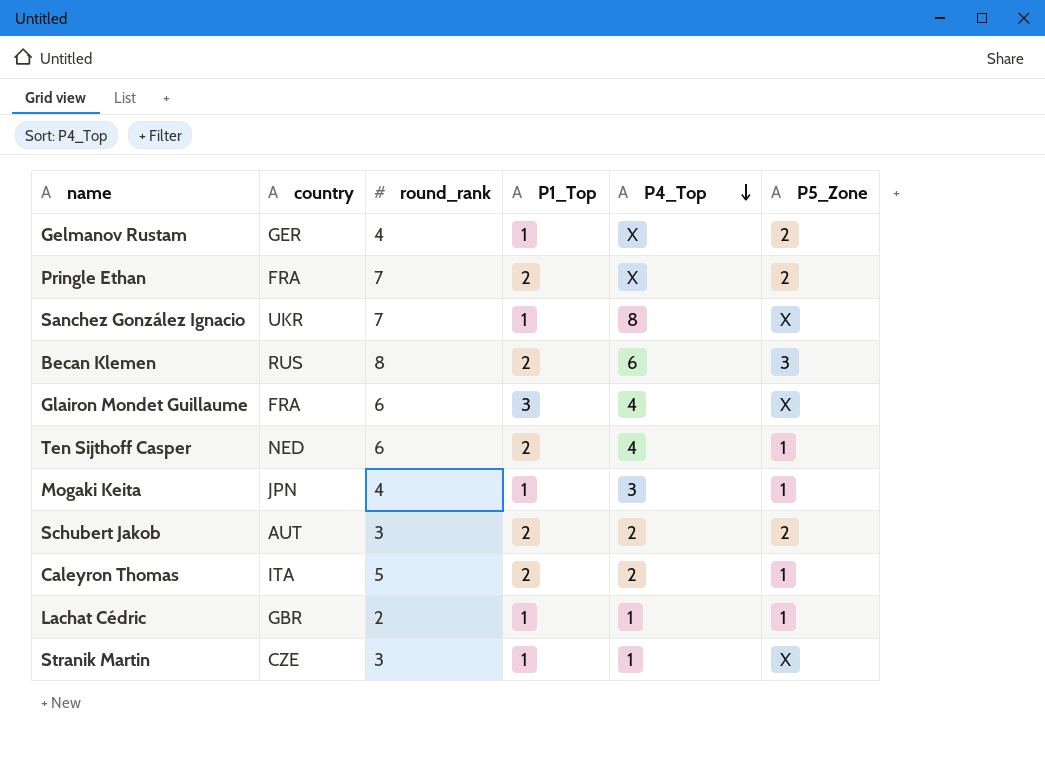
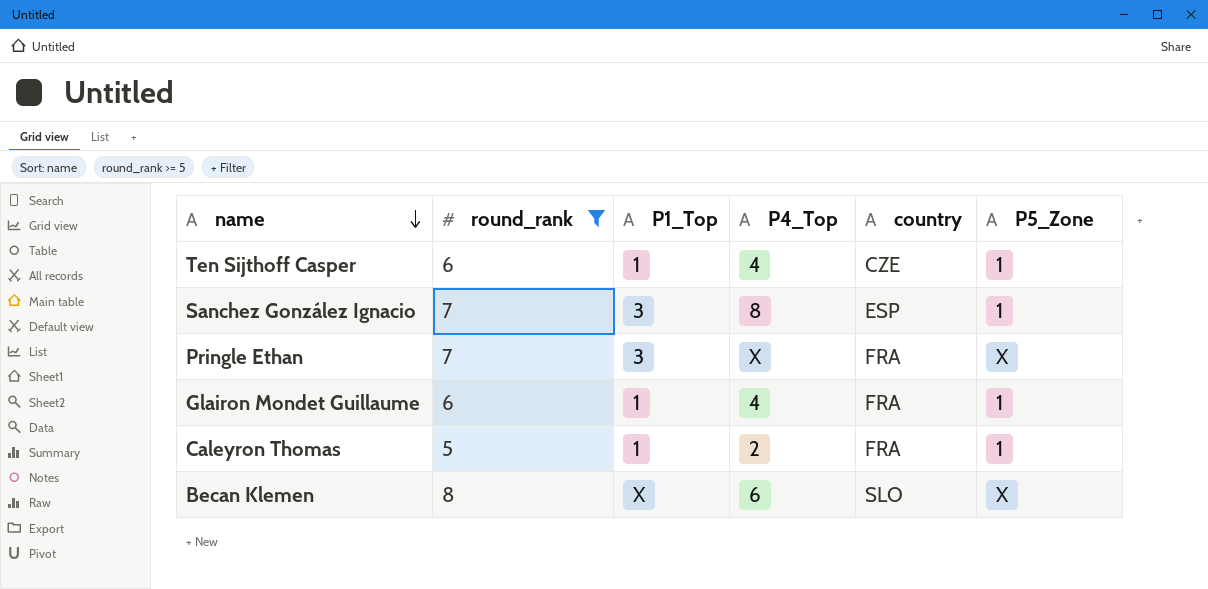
filter: none -> round_rank >= 5
row order: P4_Top descending -> name descending
column country | position: 2 -> 5
Ten Sijthoff Casper | P1_Top: 2 -> 1
Ten Sijthoff Casper | country: NED -> CZE
Sanchez González Ignacio | P1_Top: 1 -> 3
Sanchez González Ignacio | country: UKR -> ESP
Sanchez González Ignacio | P5_Zone: X -> 1
Pringle Ethan | P1_Top: 2 -> 3
Pringle Ethan | P5_Zone: 2 -> X
Glairon Mondet Guillaume | P1_Top: 3 -> 1
Glairon Mondet Guillaume | P5_Zone: X -> 1
Caleyron Thomas | P1_Top: 2 -> 1
Caleyron Thomas | country: ITA -> FRA
Becan Klemen | P1_Top: 2 -> X
Becan Klemen | country: RUS -> SLO
Becan Klemen | P5_Zone: 3 -> X

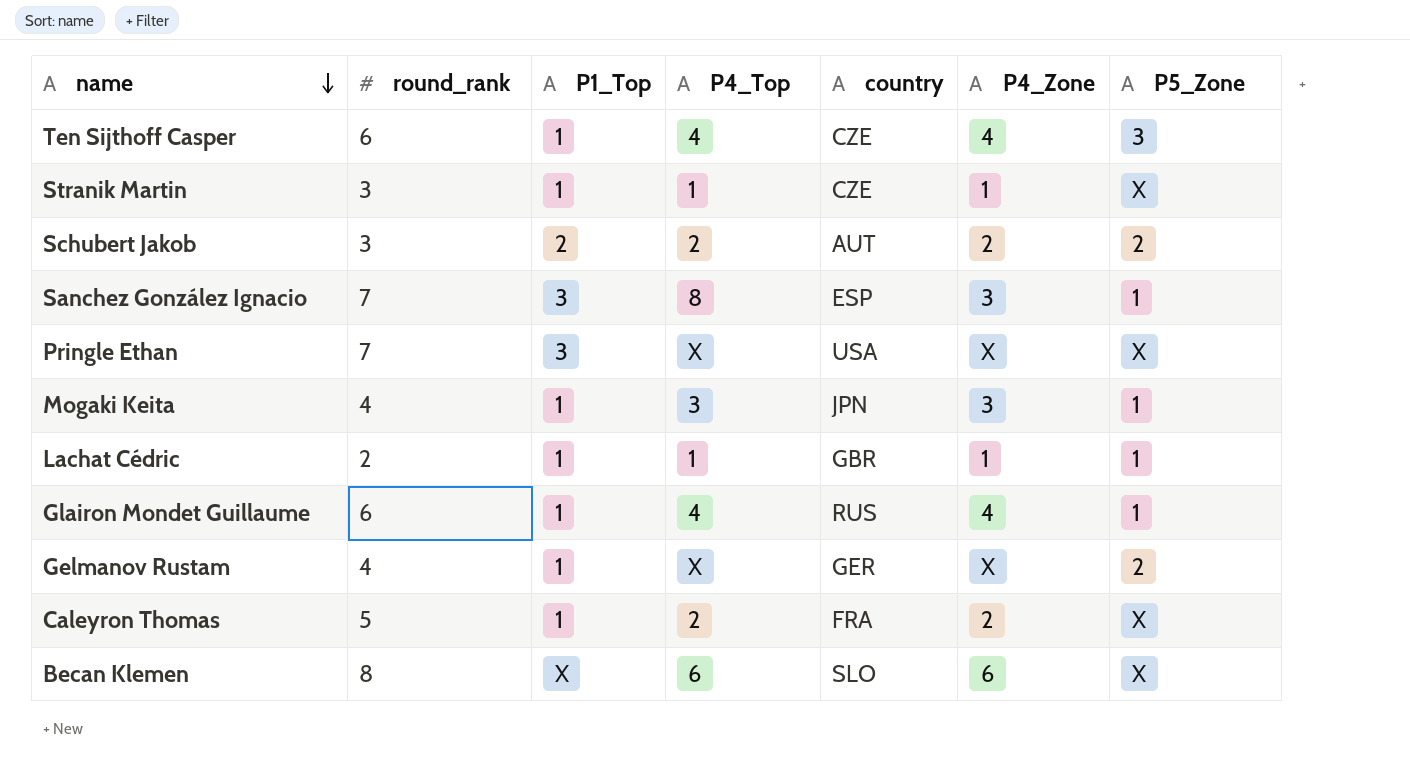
filter: round_rank >= 5 -> none
column P4_Zone | position: none -> 6
Ten Sijthoff Casper | P5_Zone: 1 -> 3
Pringle Ethan | country: FRA -> USA
Glairon Mondet Guillaume | country: FRA -> RUS
Caleyron Thomas | P5_Zone: 1 -> X

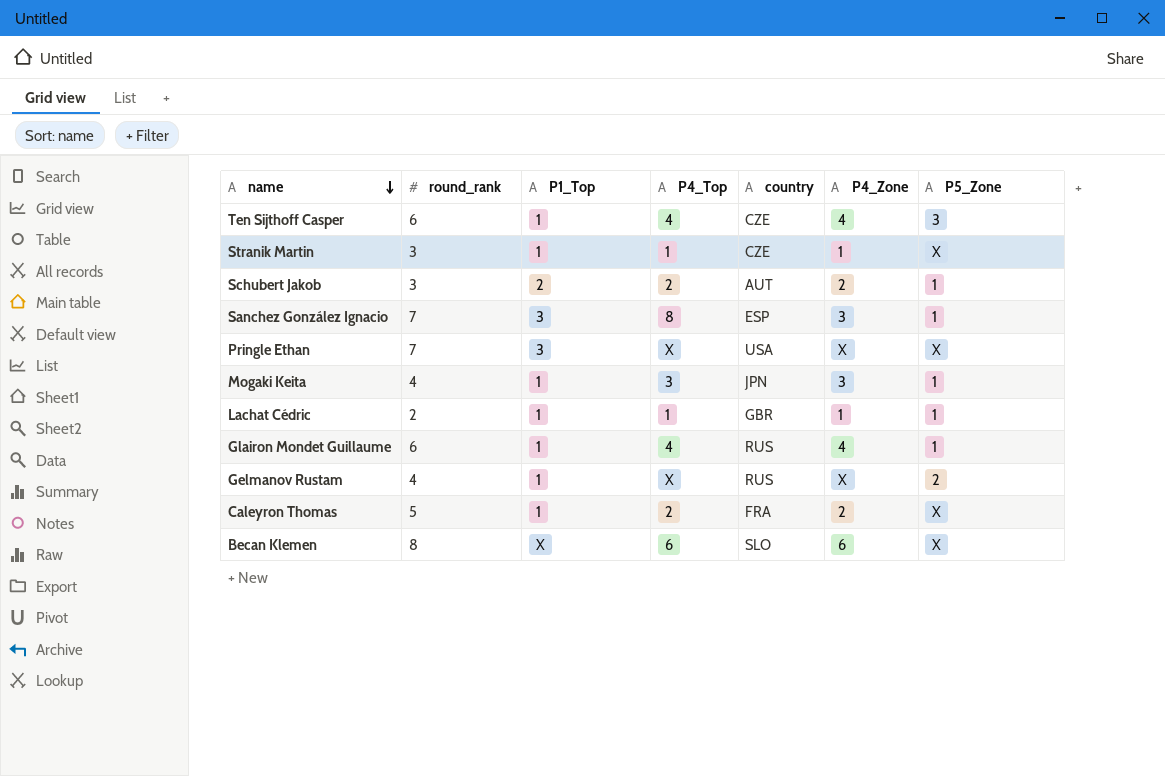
Schubert Jakob | P5_Zone: 2 -> 1
Gelmanov Rustam | country: GER -> RUS

